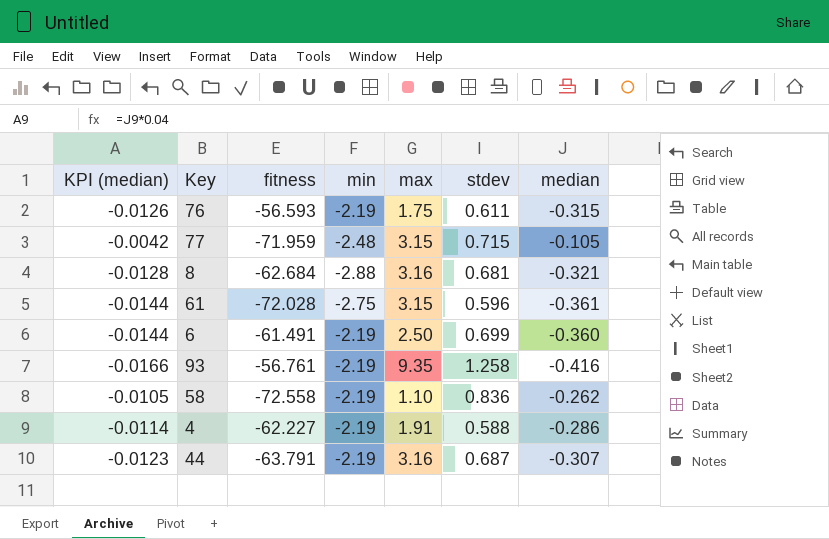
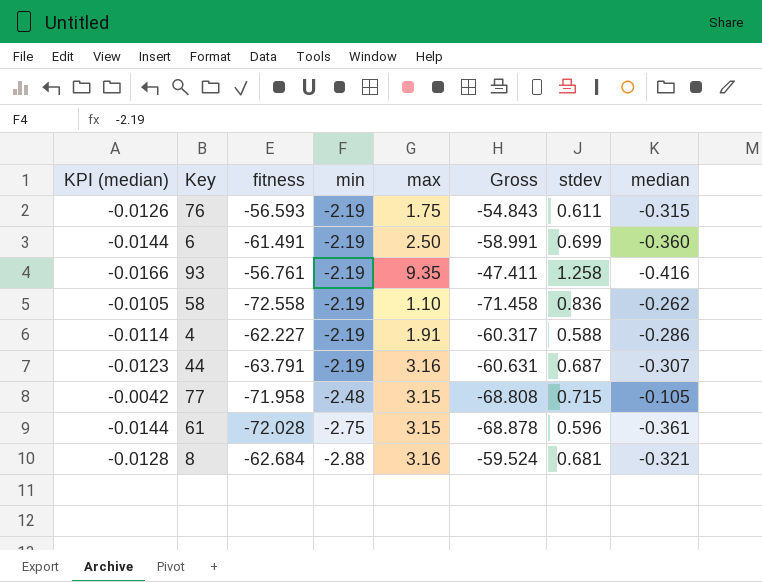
row order: none -> min descending
column Gross | formula: none -> [fitness] + [max]
77 | fitness: -71.959 -> -71.958

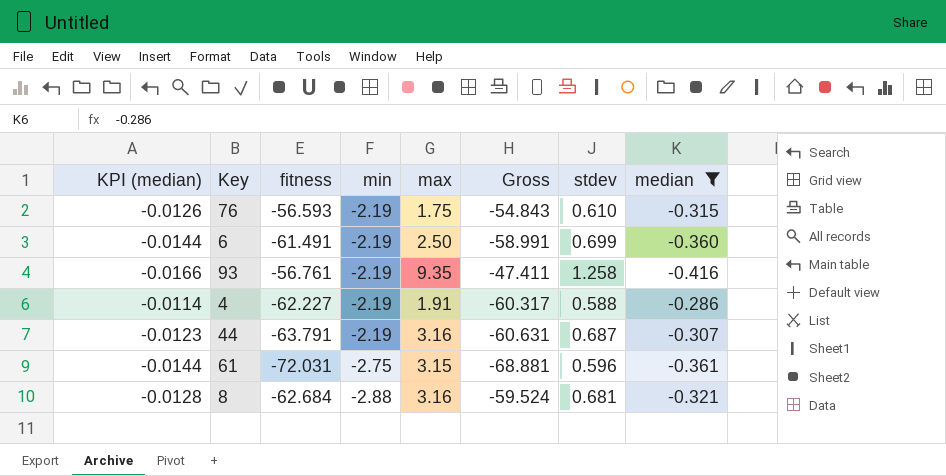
filter: none -> median <= -0.286
76 | stdev: 0.611 -> 0.610
61 | fitness: -72.028 -> -72.031
61 | Gross: -68.878 -> -68.881

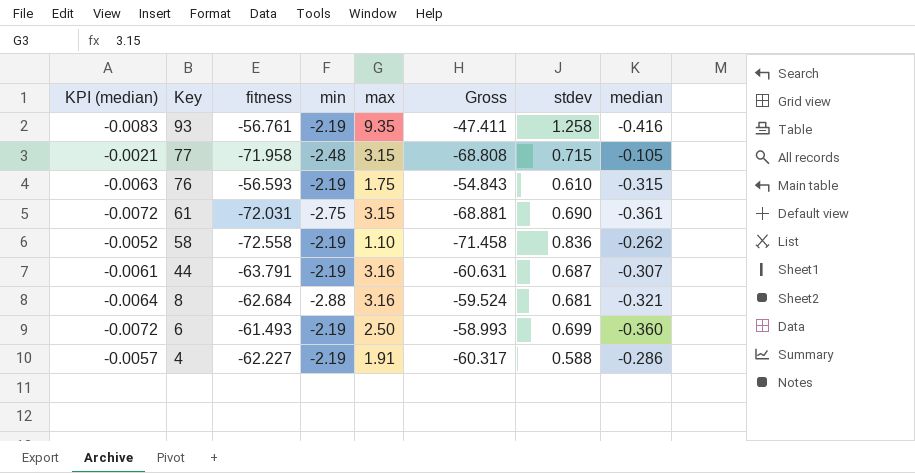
filter: median <= -0.286 -> none
row order: min descending -> Key descending
column KPI (median) | formula: [median] * 0.04 -> [median] * 0.02
61 | stdev: 0.596 -> 0.690
6 | fitness: -61.491 -> -61.493
6 | Gross: -58.991 -> -58.993

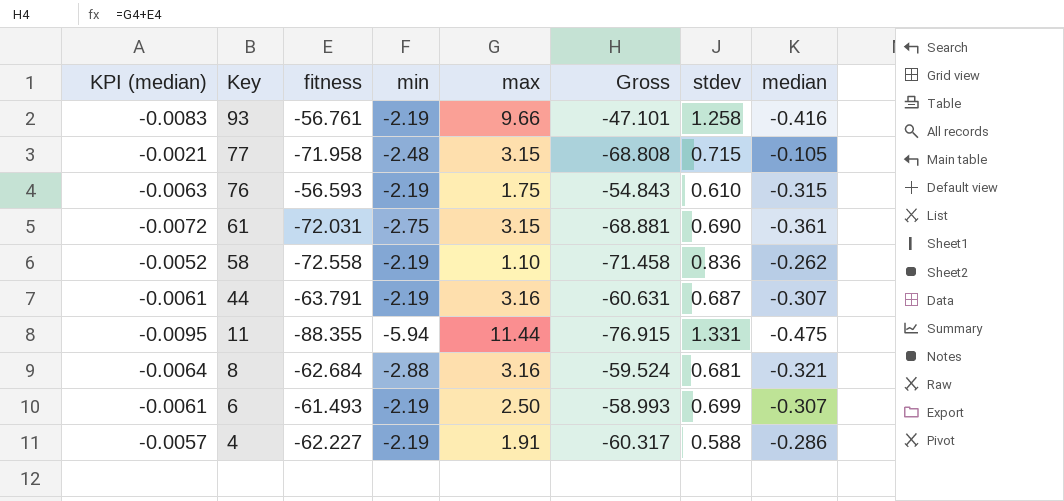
93 | max: 9.35 -> 9.66
93 | Gross: -47.411 -> -47.101
row 11: none -> -0.0095 | -88.355 | -5.94 | 11.44 | -76.915 | 1.331 | -0.475
6 | KPI (median): -0.0072 -> -0.0061
6 | median: -0.360 -> -0.307

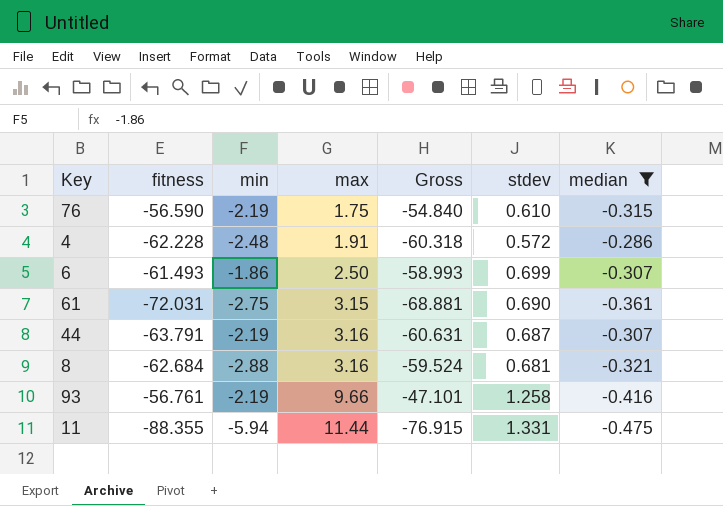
filter: none -> median <= -0.286
row order: Key descending -> max ascending
column KPI (median) | formula: [median] * 0.02 -> none
76 | fitness: -56.593 -> -56.590
76 | Gross: -54.843 -> -54.840
4 | fitness: -62.227 -> -62.228
4 | min: -2.19 -> -2.48
4 | Gross: -60.317 -> -60.318
4 | stdev: 0.588 -> 0.572
6 | min: -2.19 -> -1.86

